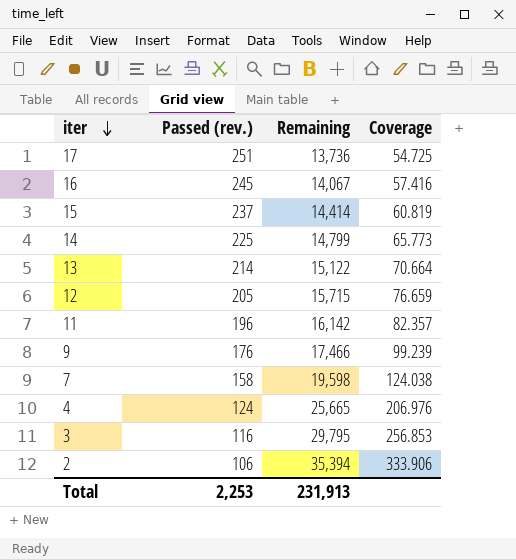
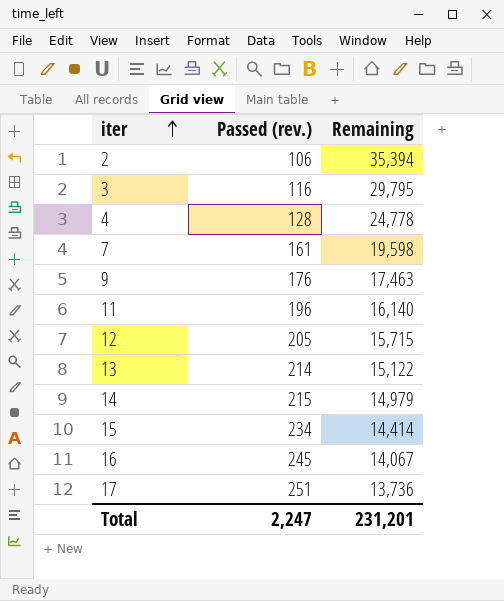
row order: iter descending -> iter ascending
column Coverage | formula: [Remaining] / [Passed (rev.)] -> none
4 | Passed (rev.): 124 -> 128
4 | Remaining: 25,665 -> 24,778
7 | Passed (rev.): 158 -> 161
9 | Remaining: 17,466 -> 17,463
11 | Remaining: 16,142 -> 16,140
14 | Passed (rev.): 225 -> 215
14 | Remaining: 14,799 -> 14,979
15 | Passed (rev.): 237 -> 234
Total | Passed (rev.): 2,253 -> 2,247
Total | Remaining: 231,913 -> 231,201

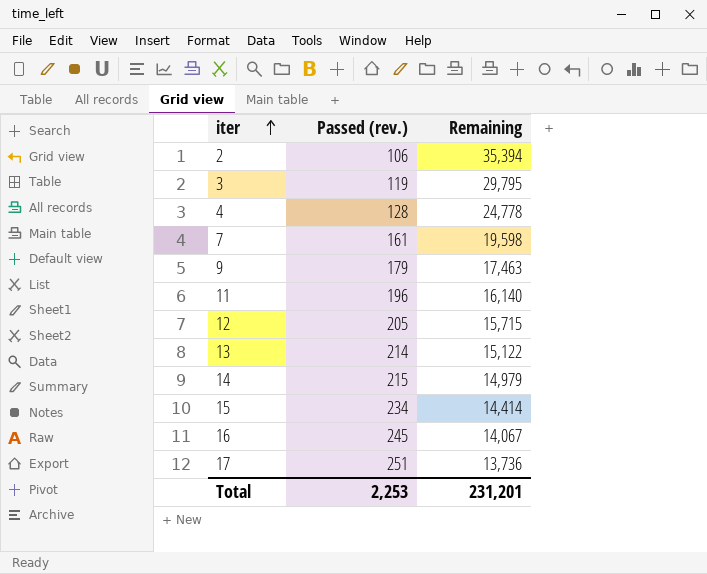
3 | Passed (rev.): 116 -> 119
9 | Passed (rev.): 176 -> 179
Total | Passed (rev.): 2,247 -> 2,253

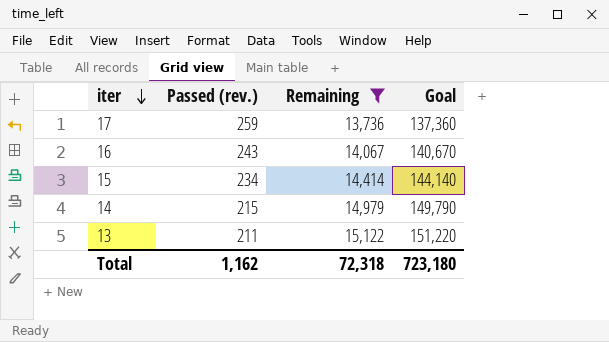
filter: none -> Remaining <= 15,122
row order: iter ascending -> iter descending
column Goal | formula: none -> [Remaining] * 10
17 | Passed (rev.): 251 -> 259
16 | Passed (rev.): 245 -> 243
13 | Passed (rev.): 214 -> 211
Total | Passed (rev.): 2,253 -> 1,162
Total | Remaining: 231,201 -> 72,318

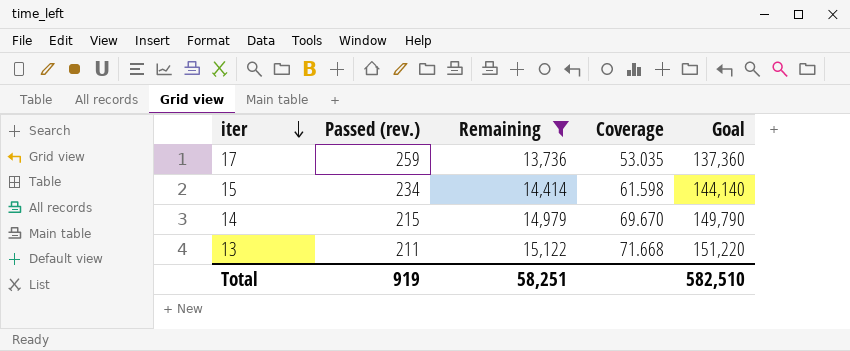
column Coverage | formula: none -> [Remaining] / [Passed (rev.)]
row 16: 243 | 14,067 | 140,670 -> none
Total | Passed (rev.): 1,162 -> 919
Total | Remaining: 72,318 -> 58,251
Total | Goal: 723,180 -> 582,510

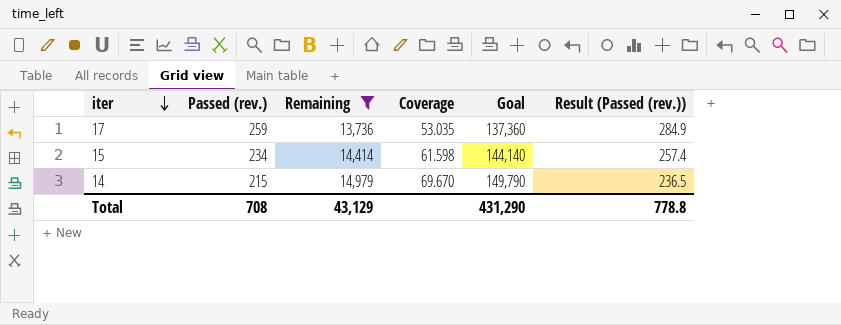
column Result (Passed (rev.)) | formula: none -> [Passed (rev.)] * 1.1
row 13: 211 | 15,122 | 71.668 | 151,220 -> none
Total | Passed (rev.): 919 -> 708
Total | Remaining: 58,251 -> 43,129
Total | Goal: 582,510 -> 431,290

